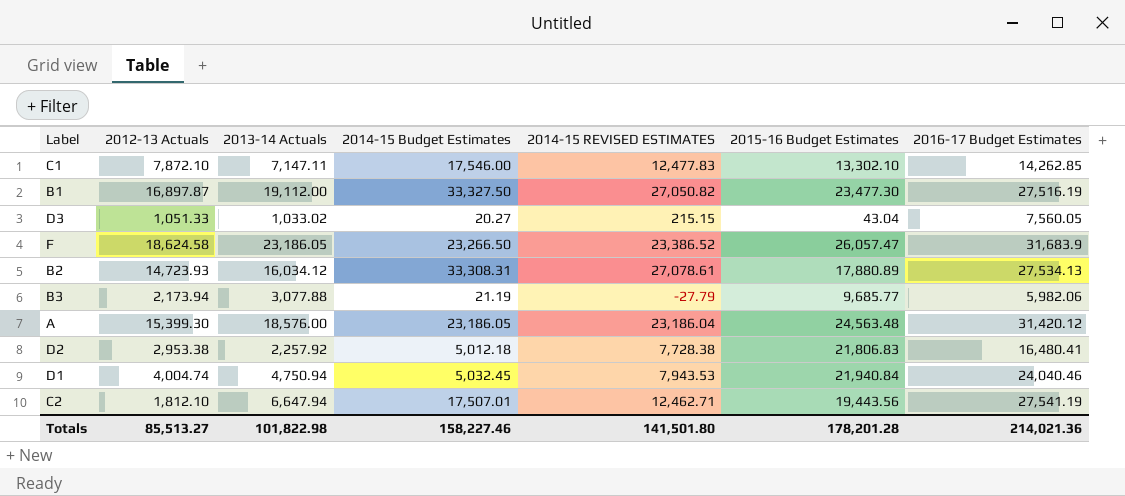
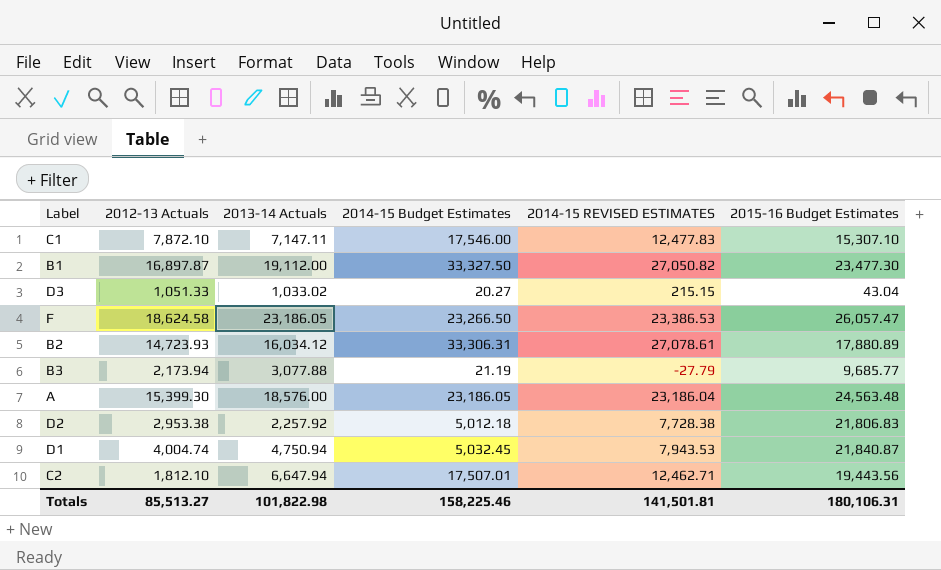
column 2016-17 Budget Estimates | position: 7 -> none
C1 | 2015-16 Budget Estimates: 13,302.10 -> 15,307.10
F | 2014-15 REVISED ESTIMATES: 23,386.52 -> 23,386.53
B2 | 2014-15 Budget Estimates: 33,308.31 -> 33,306.31
D1 | 2015-16 Budget Estimates: 21,940.84 -> 21,840.87
Totals | 2014-15 Budget Estimates: 158,227.46 -> 158,225.46
Totals | 2014-15 REVISED ESTIMATES: 141,501.80 -> 141,501.81
Totals | 2015-16 Budget Estimates: 178,201.28 -> 180,106.31

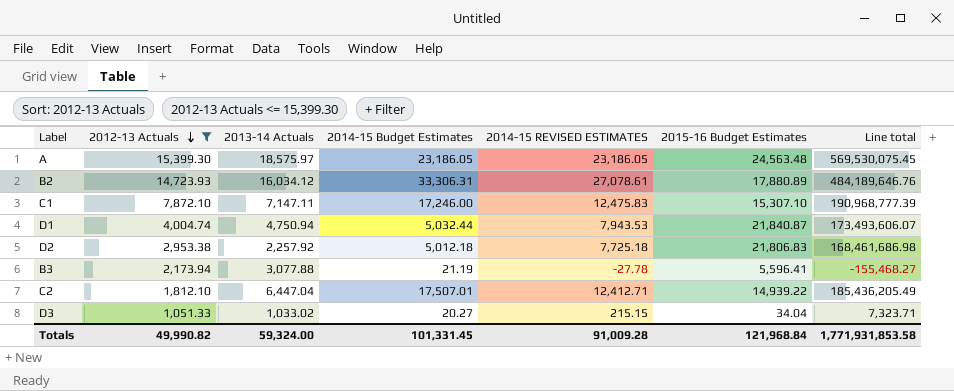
filter: none -> 2012-13 Actuals <= 15,399.30
row order: none -> 2012-13 Actuals descending
column Line total | formula: none -> [2014-15 REVISED ESTIMATES] * [2015-16 Budget Estimates]
A | 2013-14 Actuals: 18,576.00 -> 18,575.97
A | 2014-15 REVISED ESTIMATES: 23,186.04 -> 23,186.05
C1 | 2014-15 Budget Estimates: 17,546.00 -> 17,246.00
C1 | 2014-15 REVISED ESTIMATES: 12,477.83 -> 12,475.83
D1 | 2014-15 Budget Estimates: 5,032.45 -> 5,032.44
D2 | 2014-15 REVISED ESTIMATES: 7,728.38 -> 7,725.18
B3 | 2014-15 REVISED ESTIMATES: -27.79 -> -27.78
B3 | 2015-16 Budget Estimates: 9,685.77 -> 5,596.41
C2 | 2013-14 Actuals: 6,647.94 -> 6,447.04
C2 | 2014-15 REVISED ESTIMATES: 12,462.71 -> 12,412.71
C2 | 2015-16 Budget Estimates: 19,443.56 -> 14,939.22
D3 | 2015-16 Budget Estimates: 43.04 -> 34.04
Totals | 2012-13 Actuals: 85,513.27 -> 49,990.82
Totals | 2013-14 Actuals: 101,822.98 -> 59,324.00
Totals | 2014-15 Budget Estimates: 158,225.46 -> 101,331.45
Totals | 2014-15 REVISED ESTIMATES: 141,501.81 -> 91,009.28
Totals | 2015-16 Budget Estimates: 180,106.31 -> 121,968.84

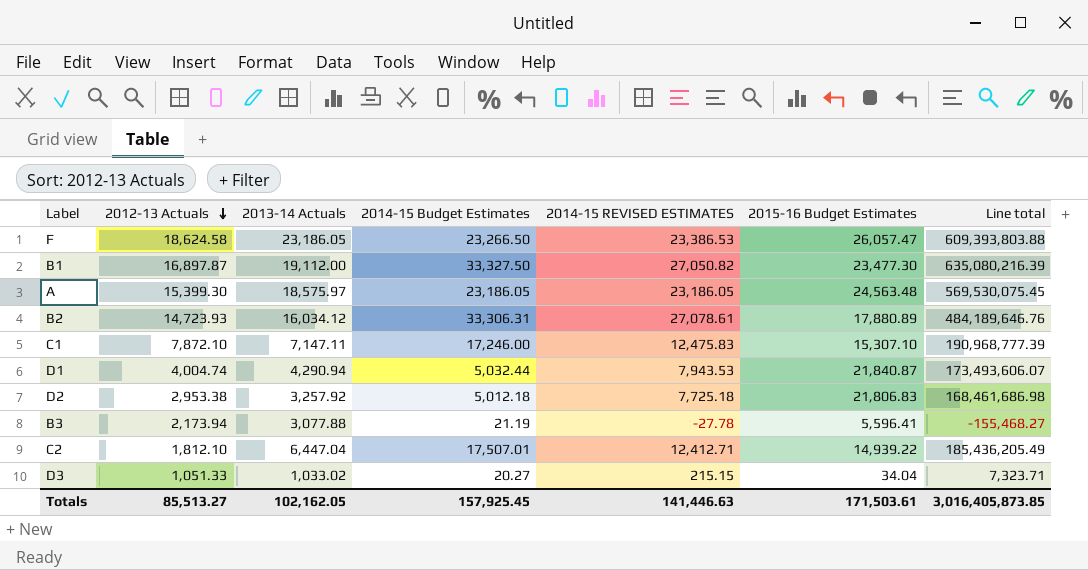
filter: 2012-13 Actuals <= 15,399.30 -> none
D1 | 2013-14 Actuals: 4,750.94 -> 4,290.94
D2 | 2013-14 Actuals: 2,257.92 -> 3,257.92
Totals | 2012-13 Actuals: 49,990.82 -> 85,513.27
Totals | 2013-14 Actuals: 59,324.00 -> 102,162.05
Totals | 2014-15 Budget Estimates: 101,331.45 -> 157,925.45
Totals | 2014-15 REVISED ESTIMATES: 91,009.28 -> 141,446.63
Totals | 2015-16 Budget Estimates: 121,968.84 -> 171,503.61
Totals | Line total: 1,771,931,853.58 -> 3,016,405,873.85

